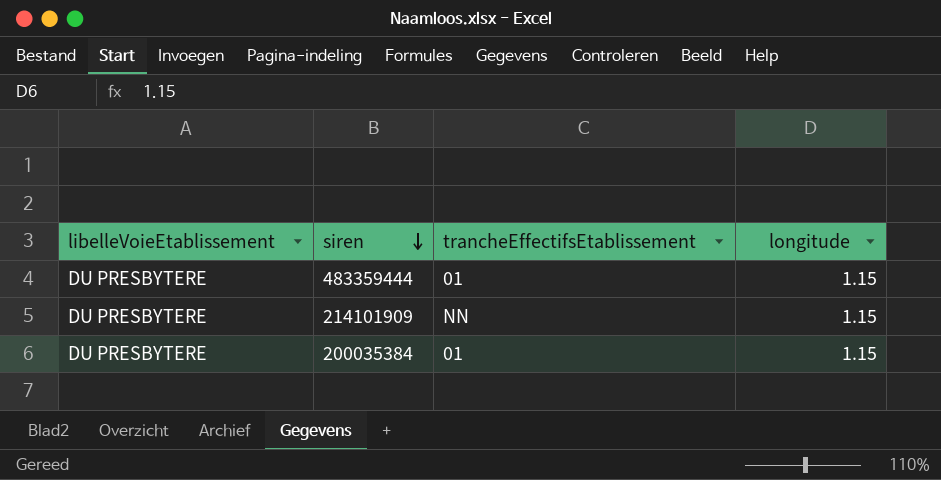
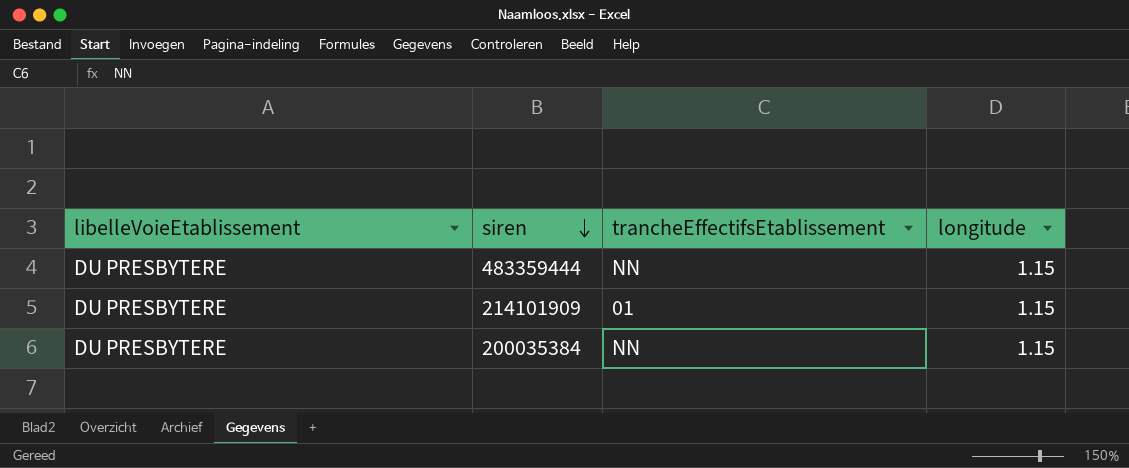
483359444 | trancheEffectifsEtablissement: 01 -> NN
214101909 | trancheEffectifsEtablissement: NN -> 01
200035384 | trancheEffectifsEtablissement: 01 -> NN

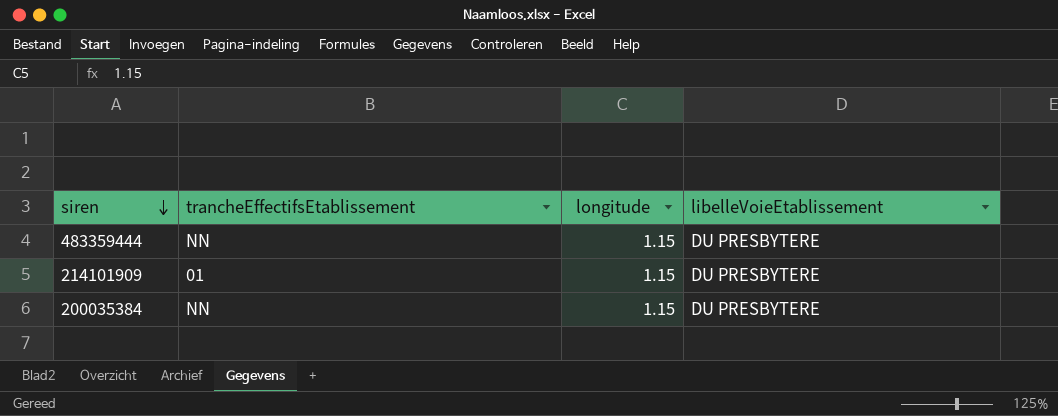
column libelleVoieEtablissement | position: 1 -> 4

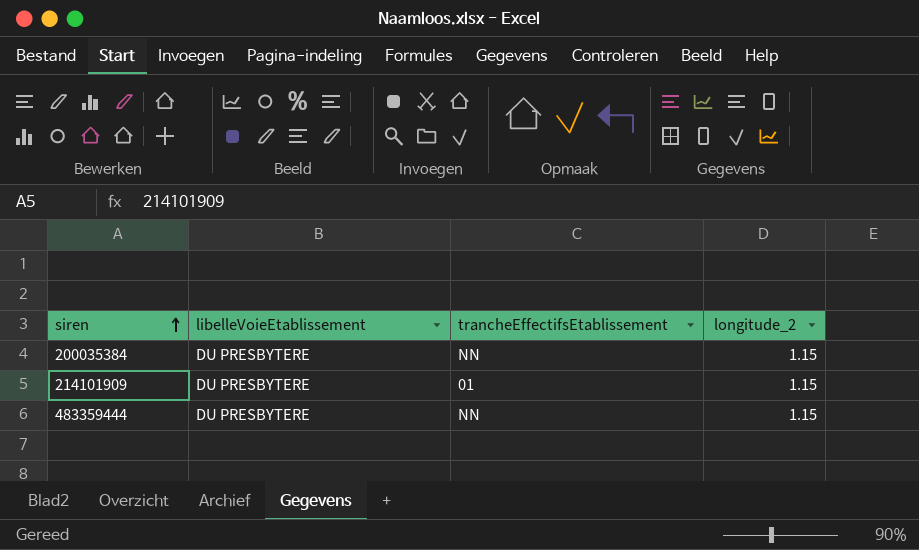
row order: siren descending -> siren ascending
column libelleVoieEtablissement | position: 4 -> 2
column name: longitude -> longitude_2

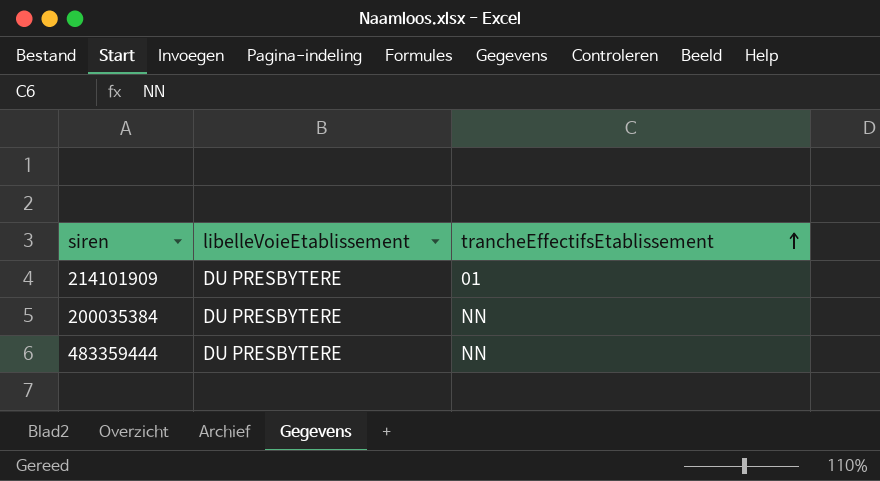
row order: siren ascending -> trancheEffectifsEtablissement ascending
column longitude_2 | position: 4 -> none

